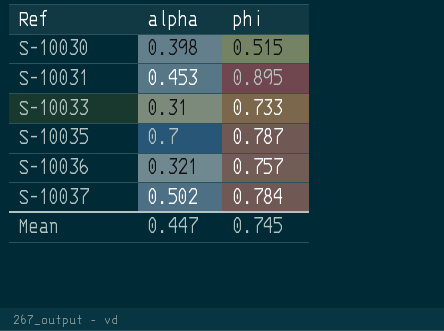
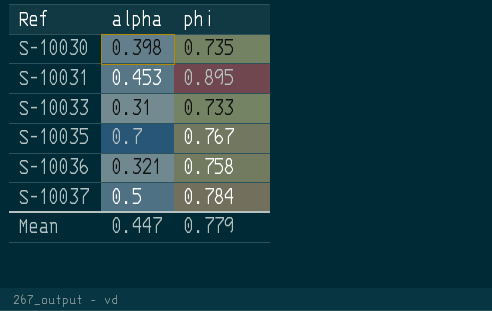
S-10030 | phi: 0.515 -> 0.735
S-10035 | phi: 0.787 -> 0.767
S-10036 | phi: 0.757 -> 0.758
S-10037 | alpha: 0.502 -> 0.5
Mean | phi: 0.745 -> 0.779

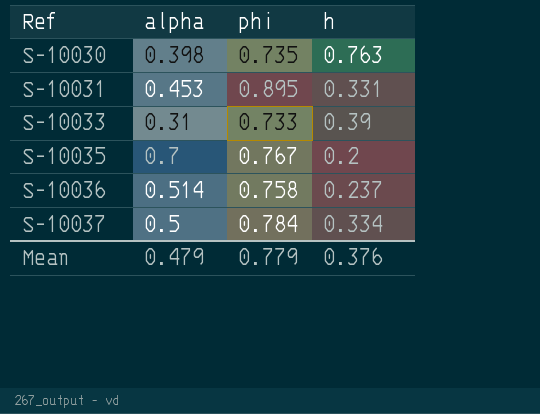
column h | position: none -> 4
S-10036 | alpha: 0.321 -> 0.514
Mean | alpha: 0.447 -> 0.479

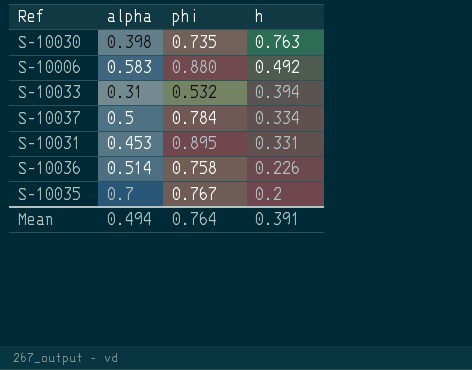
row order: Ref ascending -> h descending
row S-10006: none -> 0.583 | 0.880 | 0.492
S-10033 | phi: 0.733 -> 0.532
S-10033 | h: 0.39 -> 0.394
S-10036 | h: 0.237 -> 0.226
Mean | alpha: 0.479 -> 0.494
Mean | phi: 0.779 -> 0.764
Mean | h: 0.376 -> 0.391

